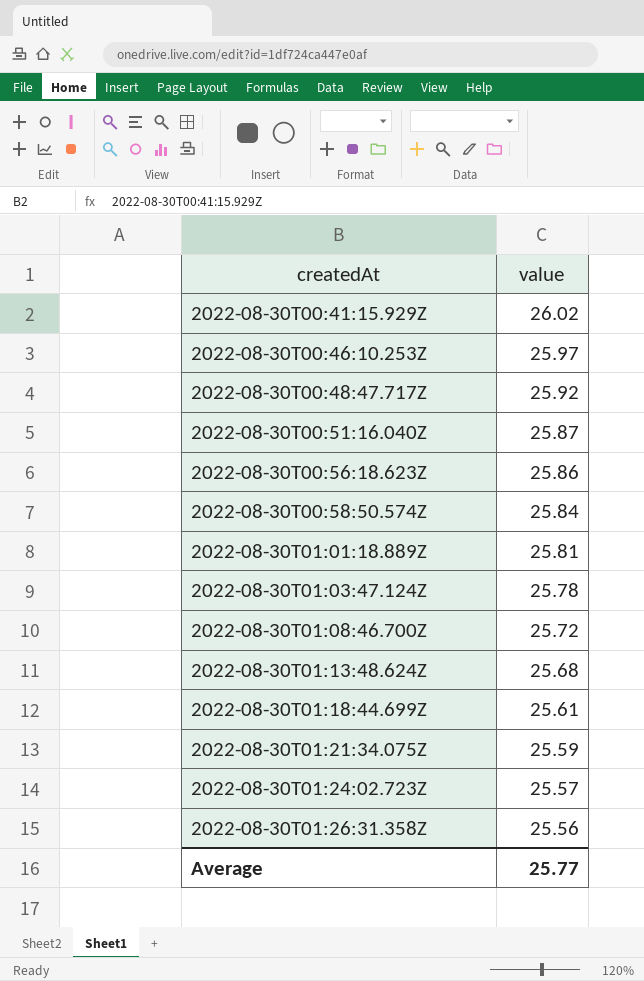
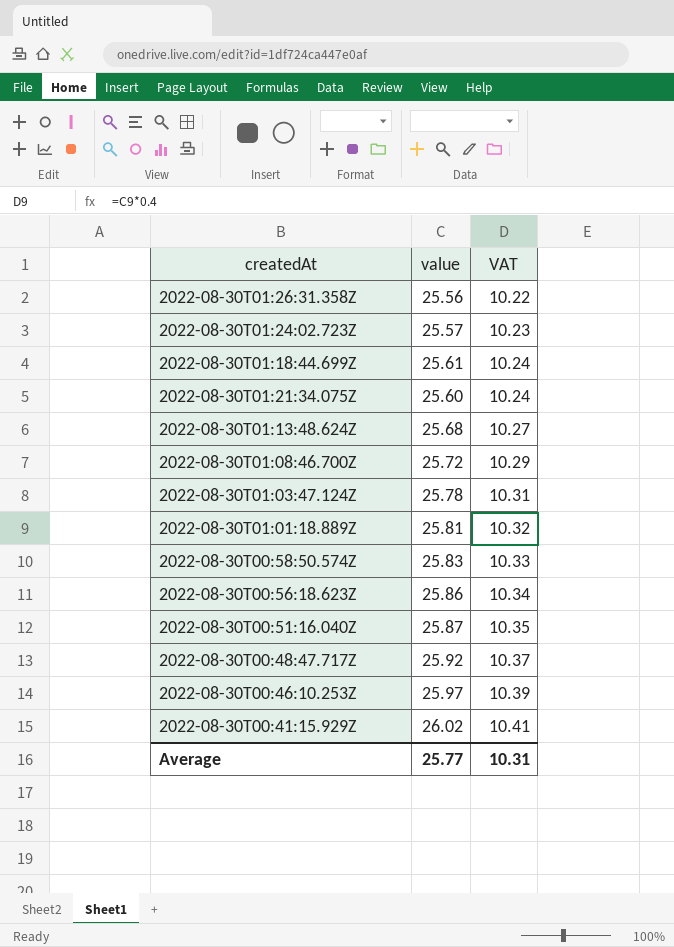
row order: createdAt ascending -> VAT ascending
column VAT | formula: none -> [value] * 0.4
2022-08-30T01:21:34.075Z | value: 25.59 -> 25.60
2022-08-30T00:58:50.574Z | value: 25.84 -> 25.83

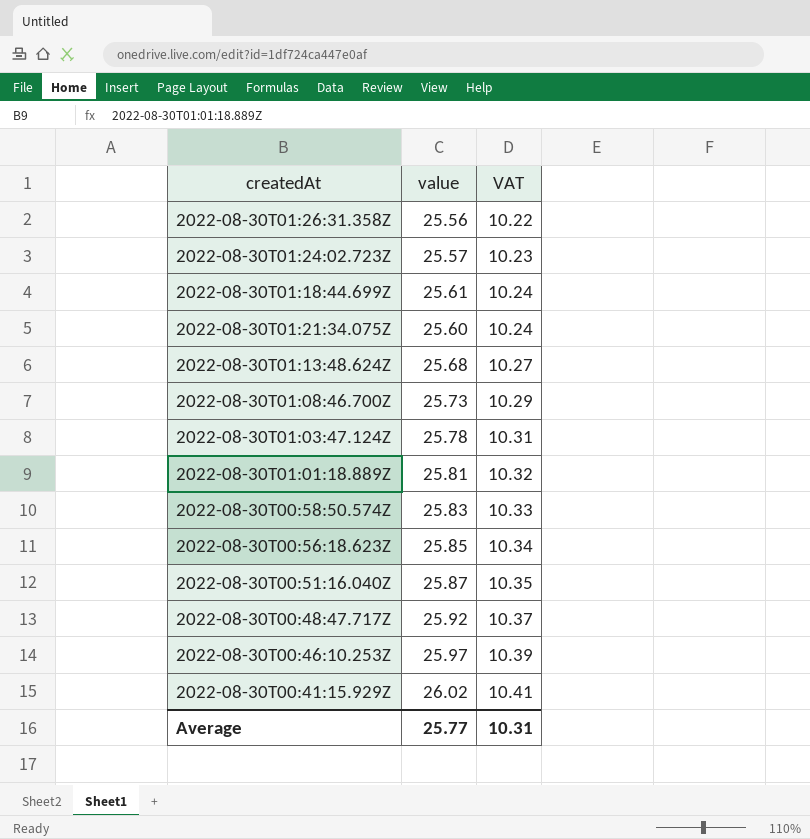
2022-08-30T01:08:46.700Z | value: 25.72 -> 25.73
2022-08-30T00:56:18.623Z | value: 25.86 -> 25.85

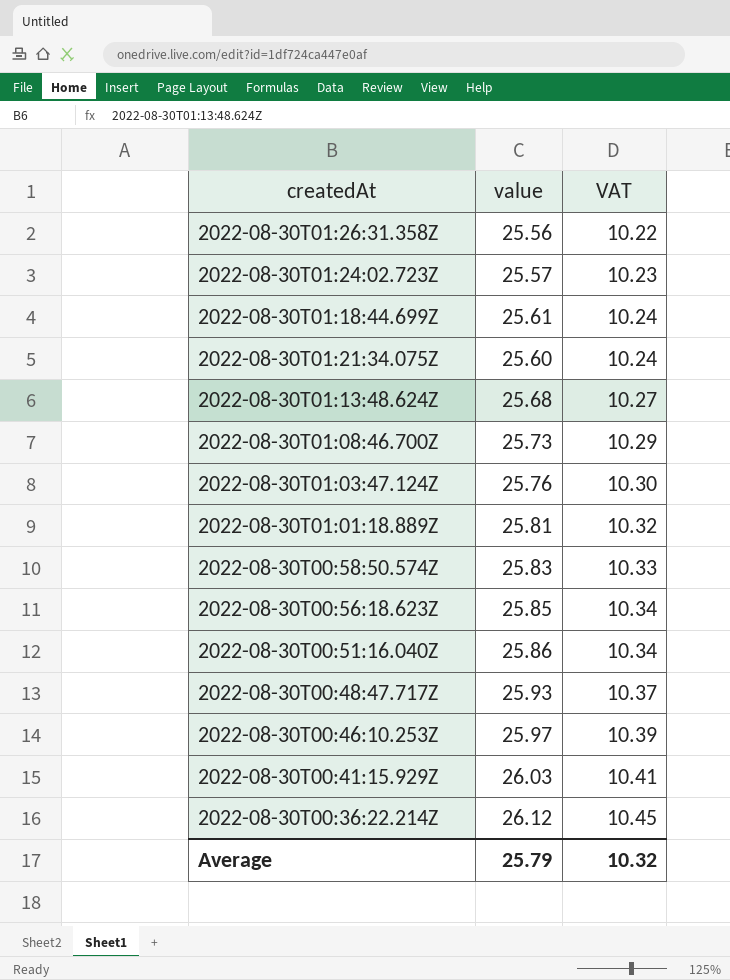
2022-08-30T01:03:47.124Z | value: 25.78 -> 25.76
2022-08-30T01:03:47.124Z | VAT: 10.31 -> 10.30
2022-08-30T00:51:16.040Z | value: 25.87 -> 25.86
2022-08-30T00:51:16.040Z | VAT: 10.35 -> 10.34
2022-08-30T00:48:47.717Z | value: 25.92 -> 25.93
2022-08-30T00:41:15.929Z | value: 26.02 -> 26.03
row 2022-08-30T00:36:22.214Z: none -> 26.12 | 10.45
Average | value: 25.77 -> 25.79
Average | VAT: 10.31 -> 10.32

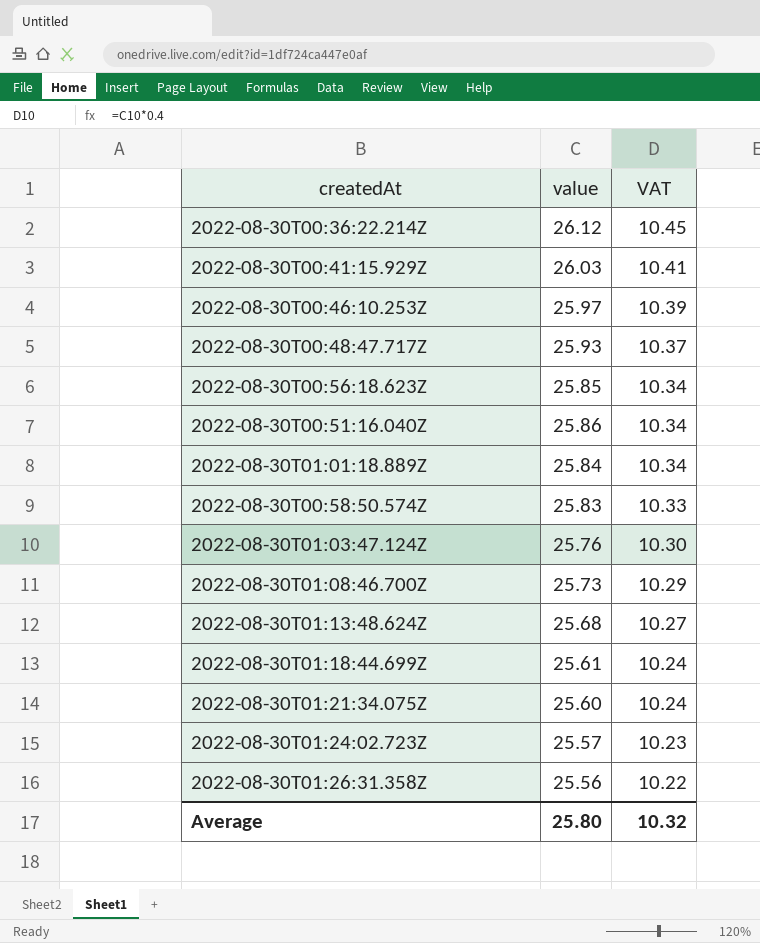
row order: VAT ascending -> VAT descending
2022-08-30T01:01:18.889Z | value: 25.81 -> 25.84
2022-08-30T01:01:18.889Z | VAT: 10.32 -> 10.34
Average | value: 25.79 -> 25.80

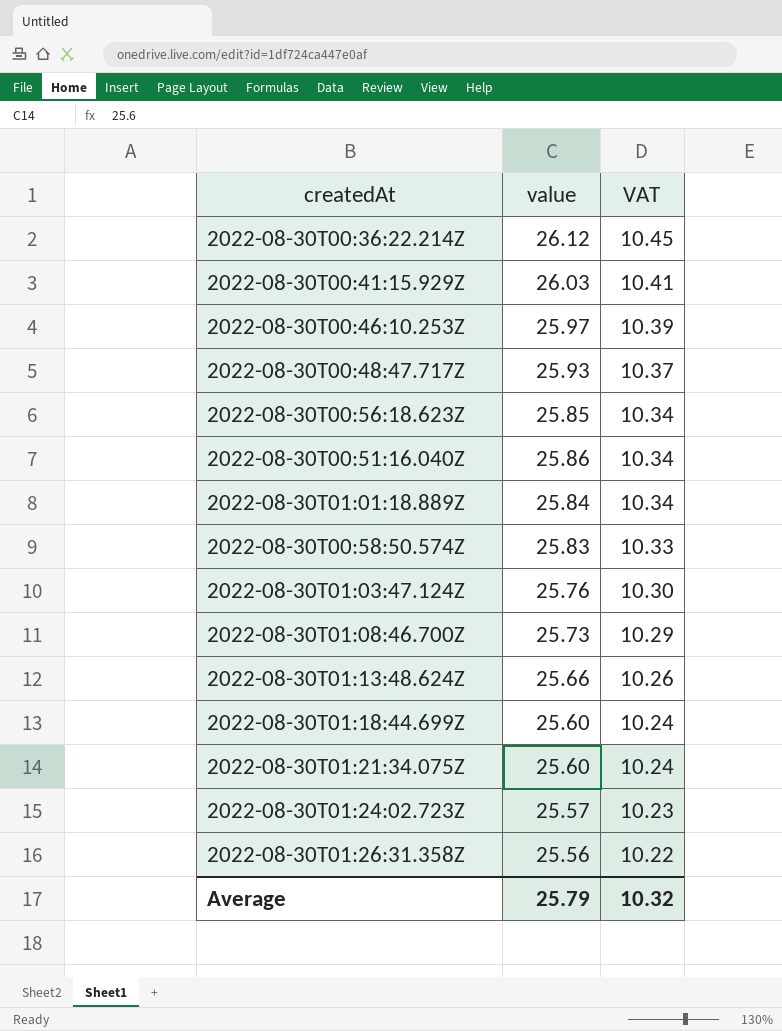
2022-08-30T01:13:48.624Z | value: 25.68 -> 25.66
2022-08-30T01:13:48.624Z | VAT: 10.27 -> 10.26
2022-08-30T01:18:44.699Z | value: 25.61 -> 25.60
Average | value: 25.80 -> 25.79

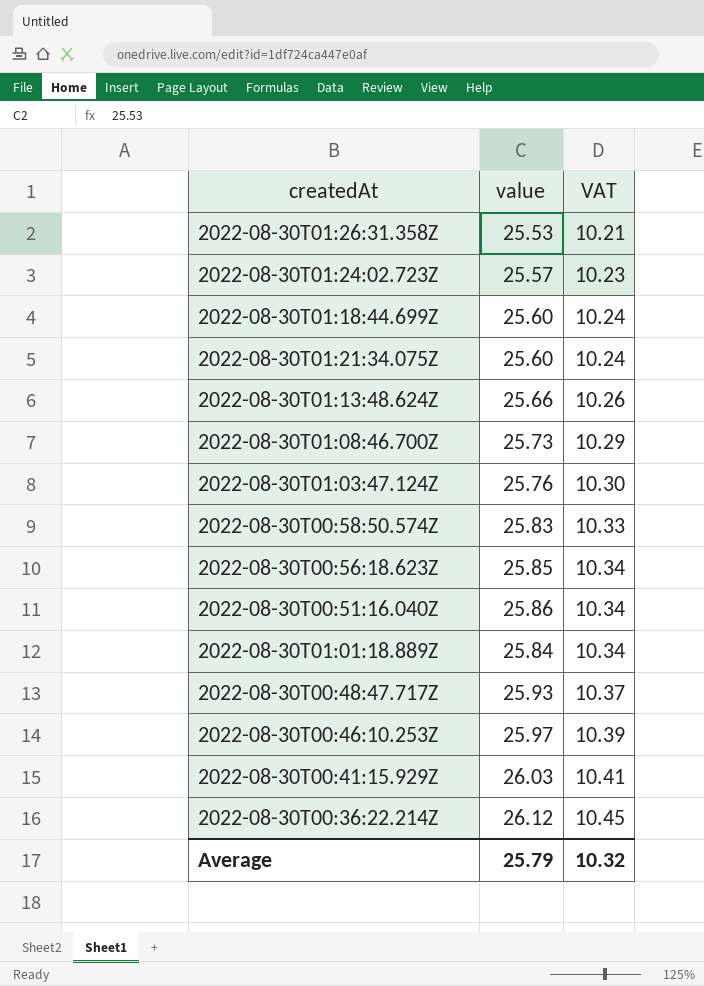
row order: VAT descending -> VAT ascending
2022-08-30T01:26:31.358Z | value: 25.56 -> 25.53
2022-08-30T01:26:31.358Z | VAT: 10.22 -> 10.21

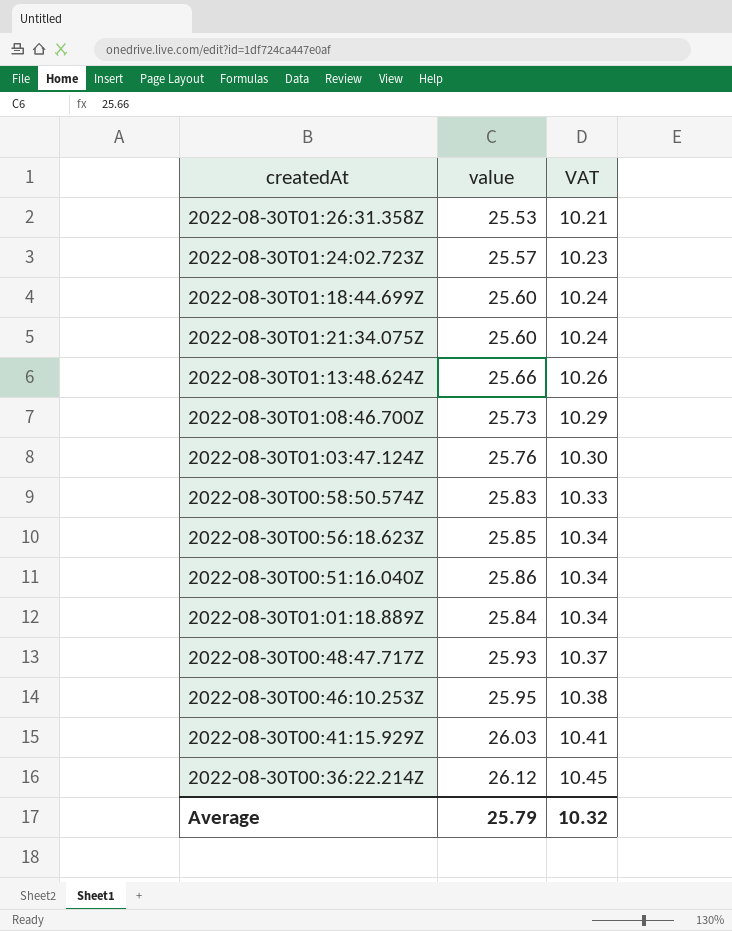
2022-08-30T00:46:10.253Z | value: 25.97 -> 25.95
2022-08-30T00:46:10.253Z | VAT: 10.39 -> 10.38

